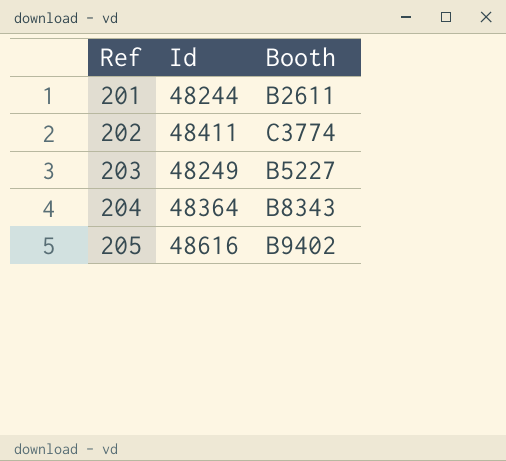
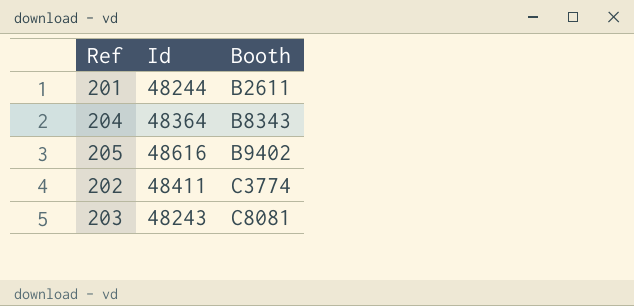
row order: Ref ascending -> Booth ascending
203 | Id: 48249 -> 48243
203 | Booth: B5227 -> C8081

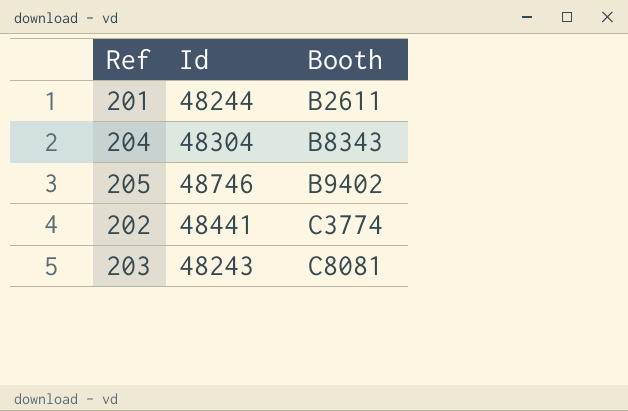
204 | Id: 48364 -> 48304
205 | Id: 48616 -> 48746
202 | Id: 48411 -> 48441

